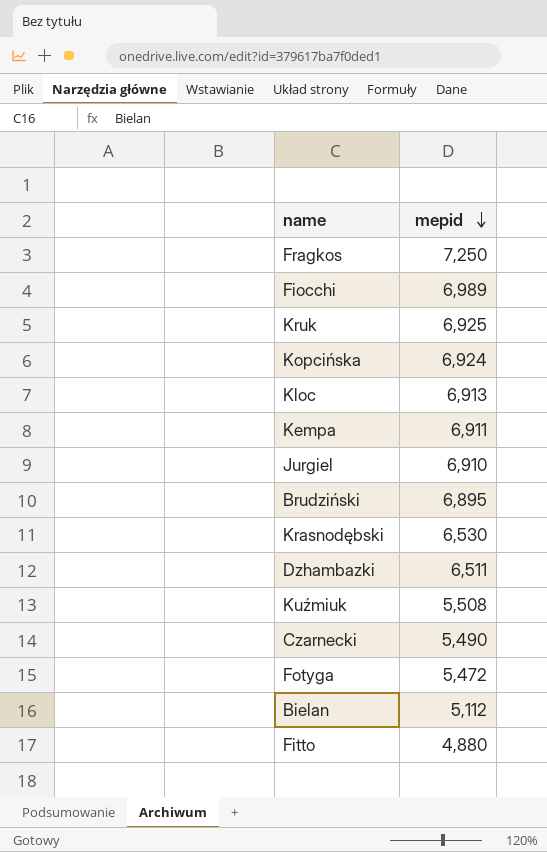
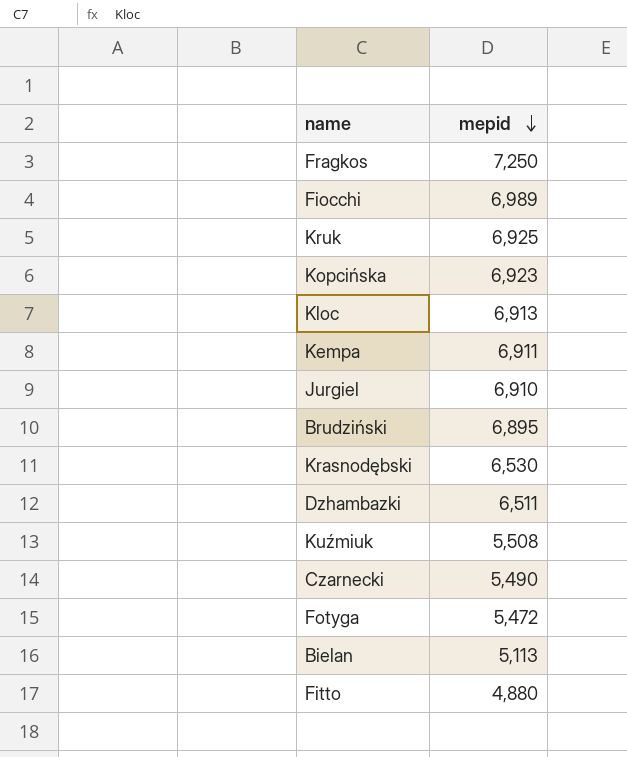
Kopcińska | mepid: 6,924 -> 6,923
Bielan | mepid: 5,112 -> 5,113

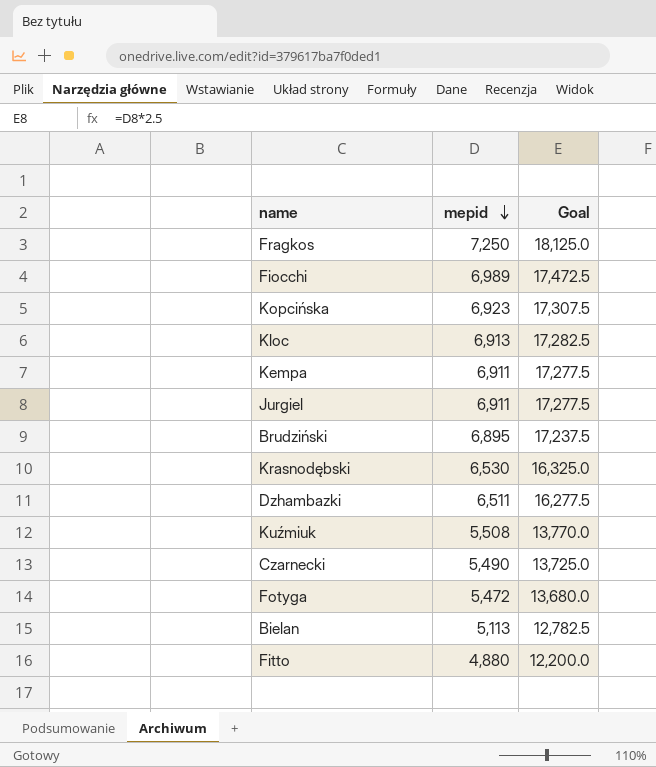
column Goal | formula: none -> [mepid] * 2.5
row Kruk: 6,925 -> none
Jurgiel | mepid: 6,910 -> 6,911

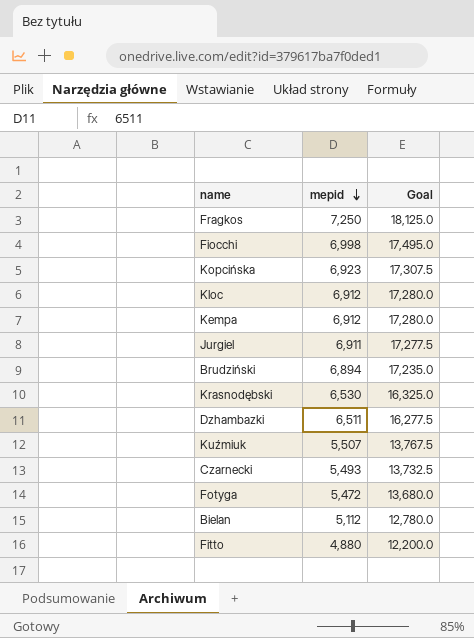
Fiocchi | mepid: 6,989 -> 6,998
Fiocchi | Goal: 17,472.5 -> 17,495.0
Kloc | mepid: 6,913 -> 6,912
Kloc | Goal: 17,282.5 -> 17,280.0
Kempa | mepid: 6,911 -> 6,912
Kempa | Goal: 17,277.5 -> 17,280.0
Brudziński | mepid: 6,895 -> 6,894
Brudziński | Goal: 17,237.5 -> 17,235.0
Kuźmiuk | mepid: 5,508 -> 5,507
Kuźmiuk | Goal: 13,770.0 -> 13,767.5
Czarnecki | mepid: 5,490 -> 5,493
Czarnecki | Goal: 13,725.0 -> 13,732.5
Bielan | mepid: 5,113 -> 5,112
Bielan | Goal: 12,782.5 -> 12,780.0

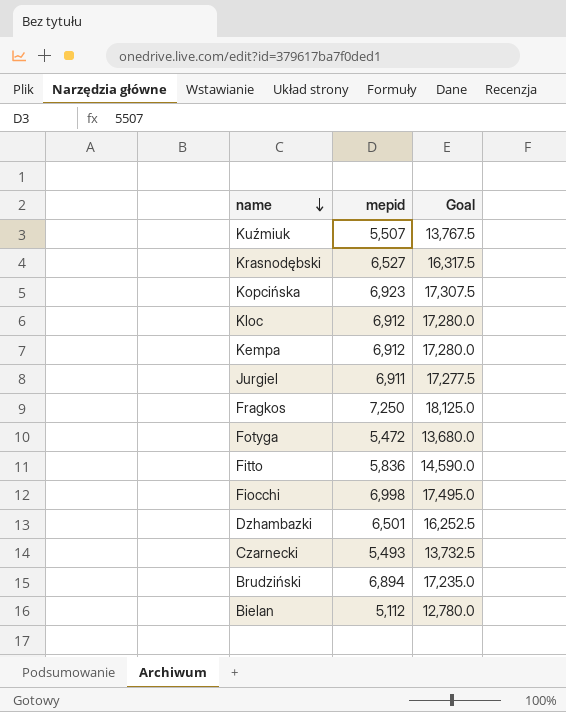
row order: mepid descending -> name descending
Krasnodębski | mepid: 6,530 -> 6,527
Krasnodębski | Goal: 16,325.0 -> 16,317.5
Fitto | mepid: 4,880 -> 5,836
Fitto | Goal: 12,200.0 -> 14,590.0
Dzhambazki | mepid: 6,511 -> 6,501
Dzhambazki | Goal: 16,277.5 -> 16,252.5

